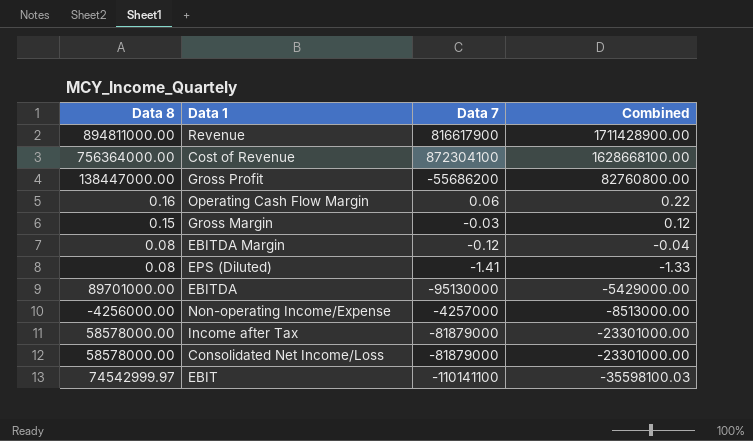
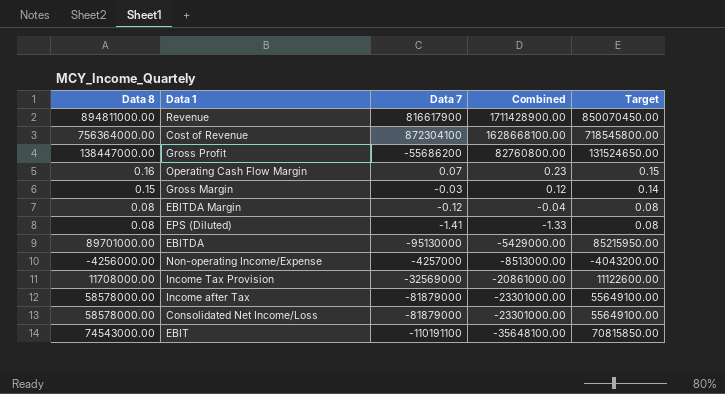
column Target | formula: none -> [Data 8] * 0.95
Operating Cash Flow Margin | Data 7: 0.06 -> 0.07
Operating Cash Flow Margin | Combined: 0.22 -> 0.23
row Income Tax Provision: none -> 11708000.00 | -32569000 | -20861000.00 | 11122600.00
EBIT | Data 8: 74542999.97 -> 74543000.00
EBIT | Data 7: -110141100 -> -110191100
EBIT | Combined: -35598100.03 -> -35648100.00

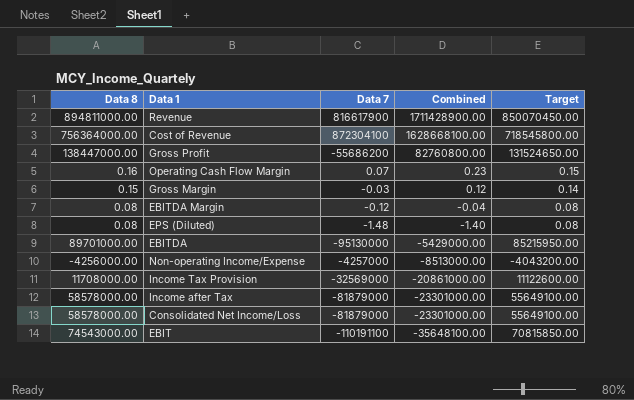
EPS (Diluted) | Data 7: -1.41 -> -1.48
EPS (Diluted) | Combined: -1.33 -> -1.40

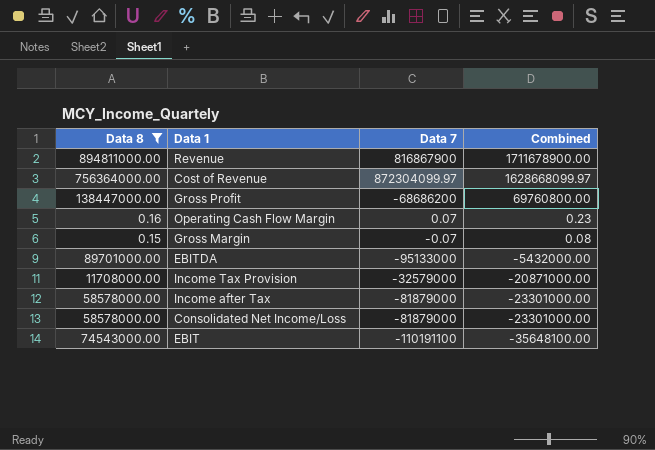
filter: none -> Data 8 >= 0.15
column Target | formula: [Data 8] * 0.95 -> none
Revenue | Data 7: 816617900 -> 816867900
Revenue | Combined: 1711428900.00 -> 1711678900.00
Cost of Revenue | Data 7: 872304100 -> 872304099.97
Cost of Revenue | Combined: 1628668100.00 -> 1628668099.97
Gross Profit | Data 7: -55686200 -> -68686200
Gross Profit | Combined: 82760800.00 -> 69760800.00
Gross Margin | Data 7: -0.03 -> -0.07
Gross Margin | Combined: 0.12 -> 0.08
EBITDA | Data 7: -95130000 -> -95133000
EBITDA | Combined: -5429000.00 -> -5432000.00
Income Tax Provision | Data 7: -32569000 -> -32579000
Income Tax Provision | Combined: -20861000.00 -> -20871000.00

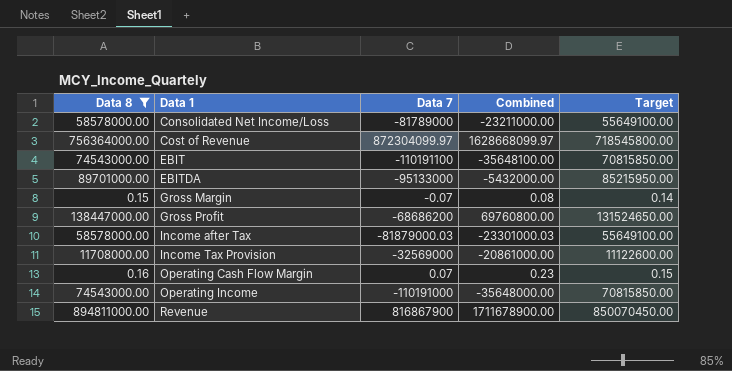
row order: Combined descending -> Data 1 ascending
column Target | formula: none -> [Data 8] * 0.95
Consolidated Net Income/Loss | Data 7: -81879000 -> -81789000
Consolidated Net Income/Loss | Combined: -23301000.00 -> -23211000.00
Income after Tax | Data 7: -81879000 -> -81879000.03
Income after Tax | Combined: -23301000.00 -> -23301000.03
Income Tax Provision | Data 7: -32579000 -> -32569000
Income Tax Provision | Combined: -20871000.00 -> -20861000.00
row Operating Income: none -> 74543000.00 | -110191000 | -35648000.00 | 70815850.00

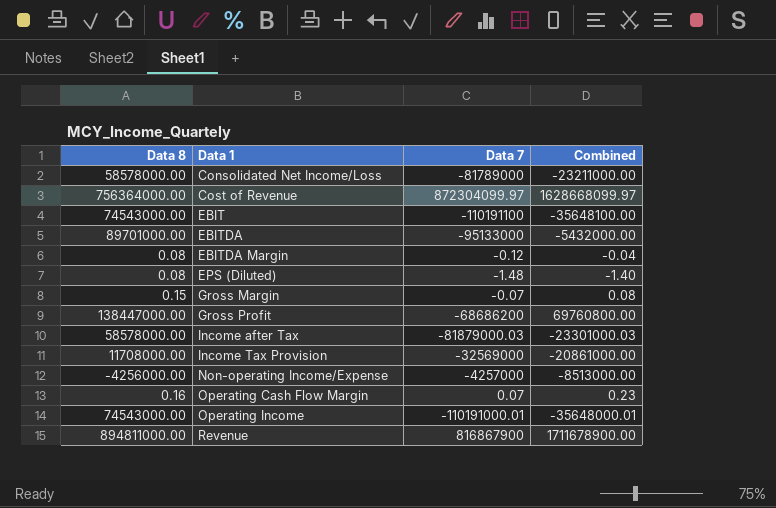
filter: Data 8 >= 0.15 -> none
column Target | formula: [Data 8] * 0.95 -> none
Operating Income | Data 7: -110191000 -> -110191000.01
Operating Income | Combined: -35648000.00 -> -35648000.01

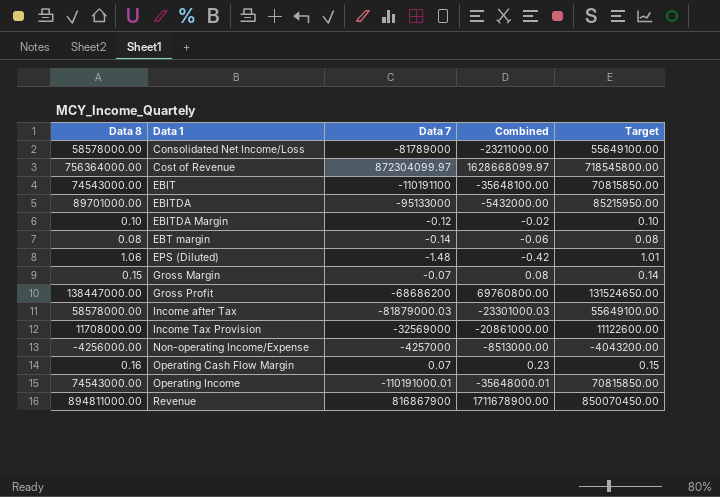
column Target | formula: none -> [Data 8] * 0.95
EBITDA Margin | Data 8: 0.08 -> 0.10
EBITDA Margin | Combined: -0.04 -> -0.02
row EBT margin: none -> 0.08 | -0.14 | -0.06 | 0.08
EPS (Diluted) | Data 8: 0.08 -> 1.06
EPS (Diluted) | Combined: -1.40 -> -0.42

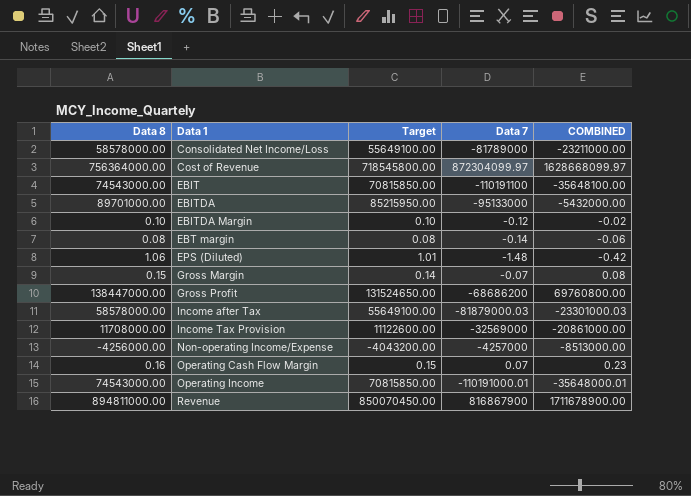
column Target | position: 5 -> 3
column name: Combined -> COMBINED

